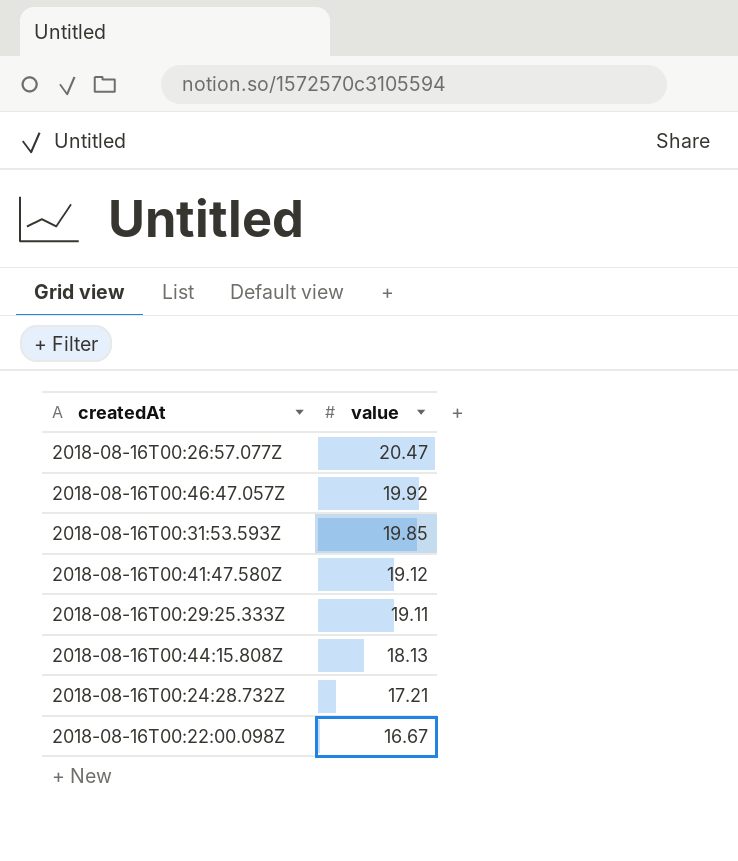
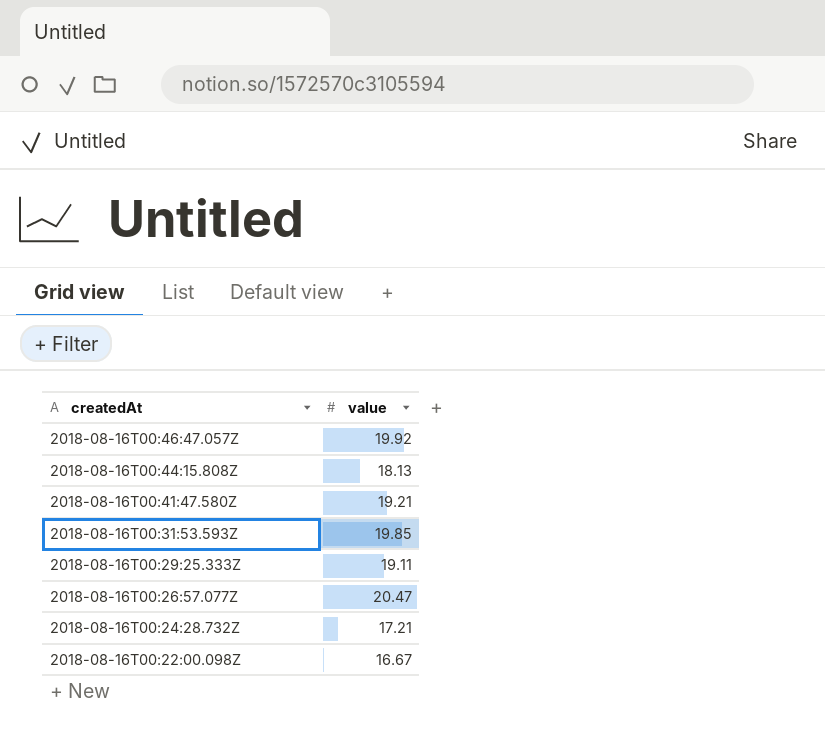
row order: value descending -> createdAt descending
2018-08-16T00:41:47.580Z | value: 19.12 -> 19.21

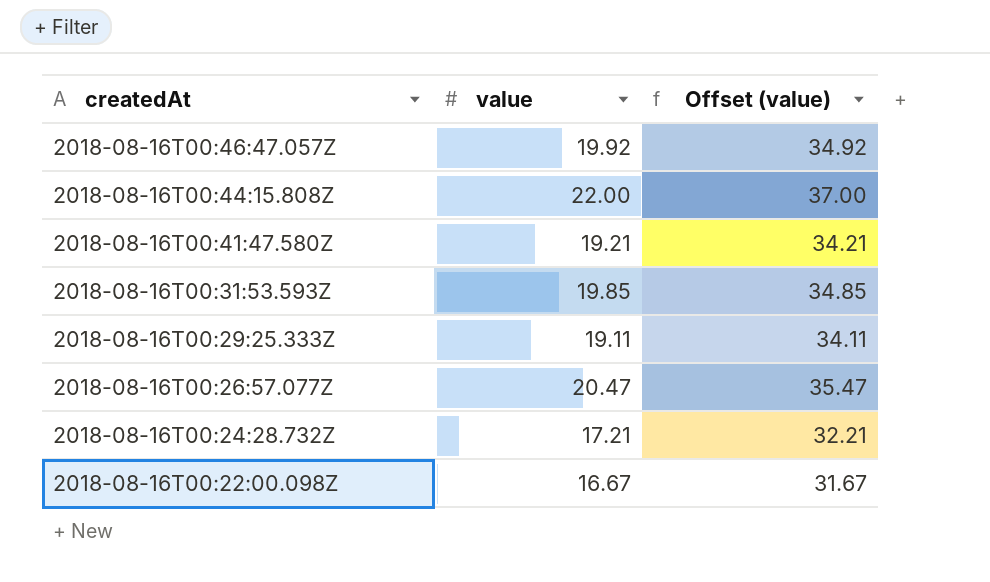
column Offset (value) | formula: none -> [value] + 15
2018-08-16T00:44:15.808Z | value: 18.13 -> 22.00

